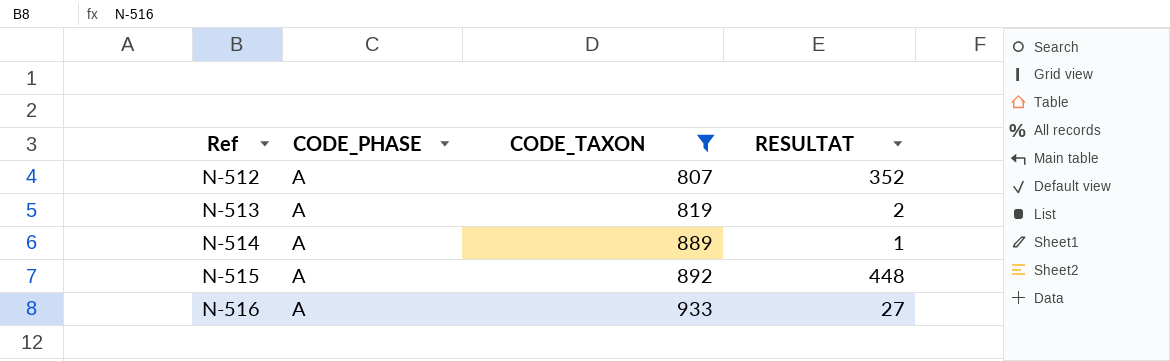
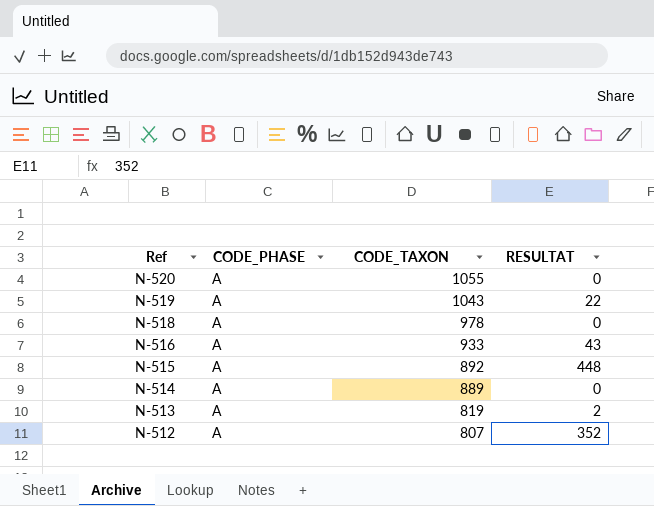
filter: CODE_TAXON <= 933 -> none
row order: Ref ascending -> Ref descending
N-516 | RESULTAT: 27 -> 43
N-514 | RESULTAT: 1 -> 0

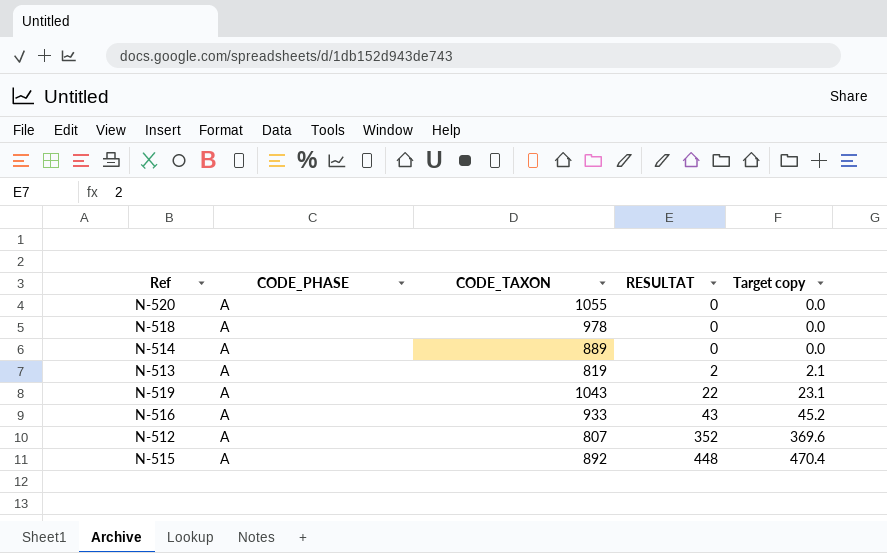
row order: Ref descending -> RESULTAT ascending
column Target copy | formula: none -> [RESULTAT] * 1.05

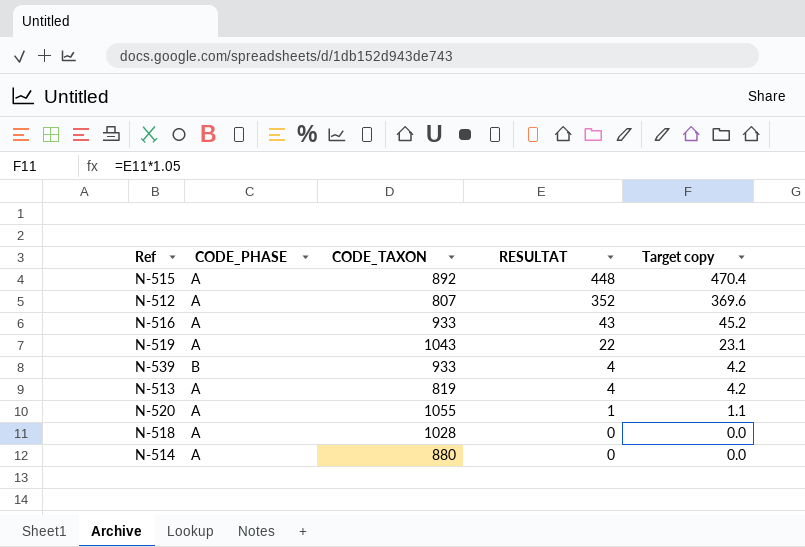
row order: RESULTAT ascending -> RESULTAT descending
row N-539: none -> B | 933 | 4 | 4.2
N-513 | RESULTAT: 2 -> 4
N-513 | Target copy: 2.1 -> 4.2
N-520 | RESULTAT: 0 -> 1
N-520 | Target copy: 0.0 -> 1.1
N-518 | CODE_TAXON: 978 -> 1028
N-514 | CODE_TAXON: 889 -> 880

